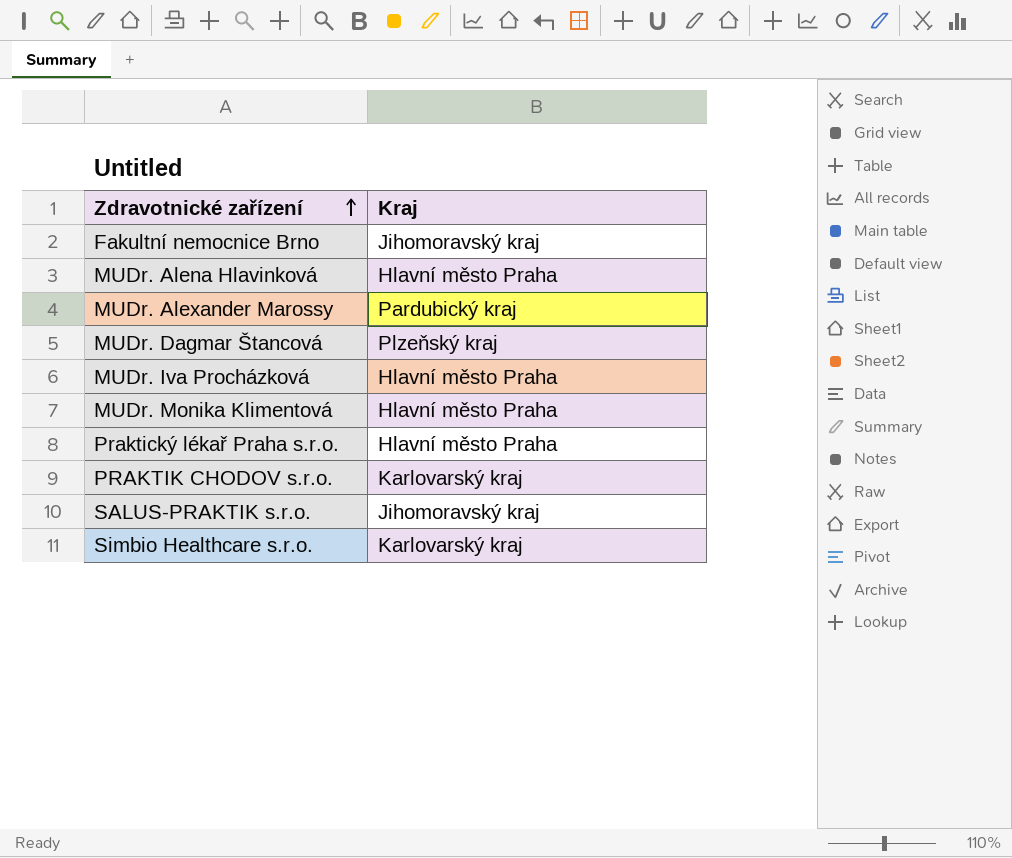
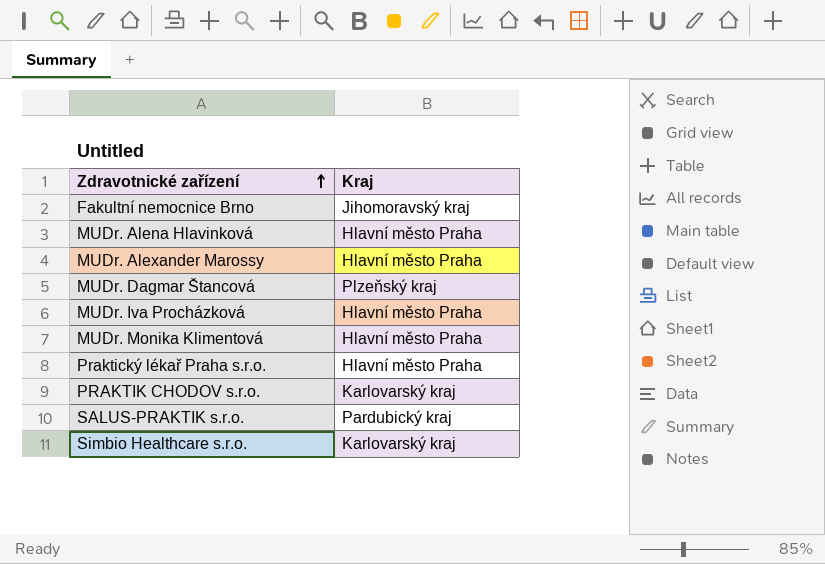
MUDr. Alexander Marossy | Kraj: Pardubický kraj -> Hlavní město Praha
SALUS-PRAKTIK s.r.o. | Kraj: Jihomoravský kraj -> Pardubický kraj

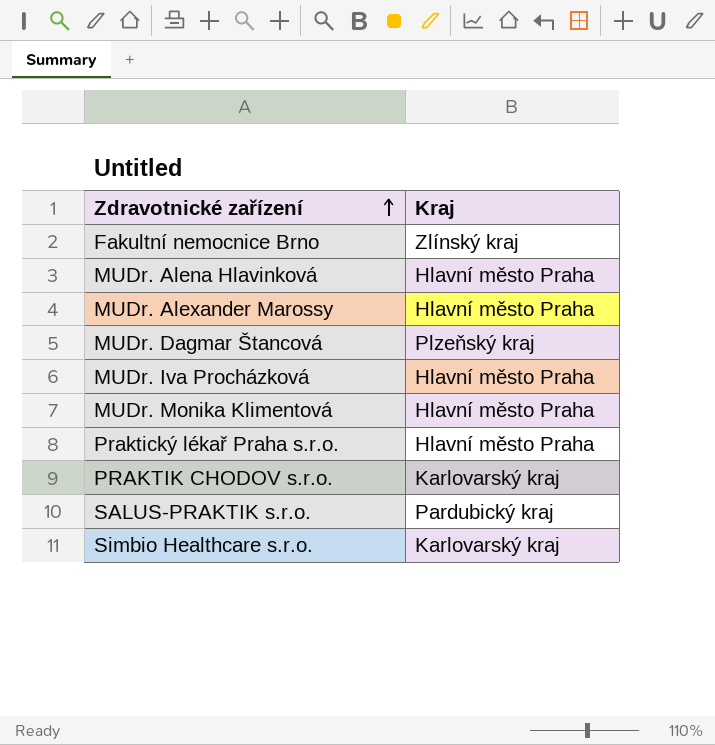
Fakultní nemocnice Brno | Kraj: Jihomoravský kraj -> Zlínský kraj

